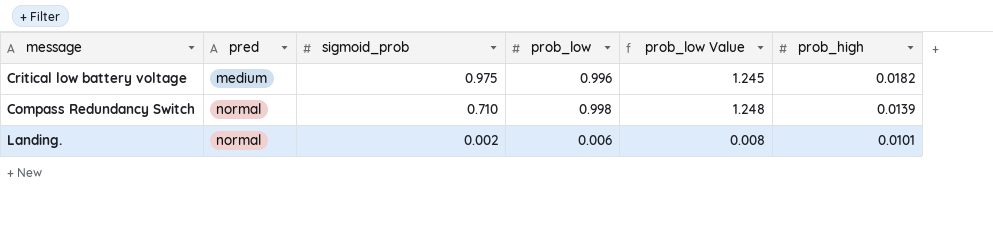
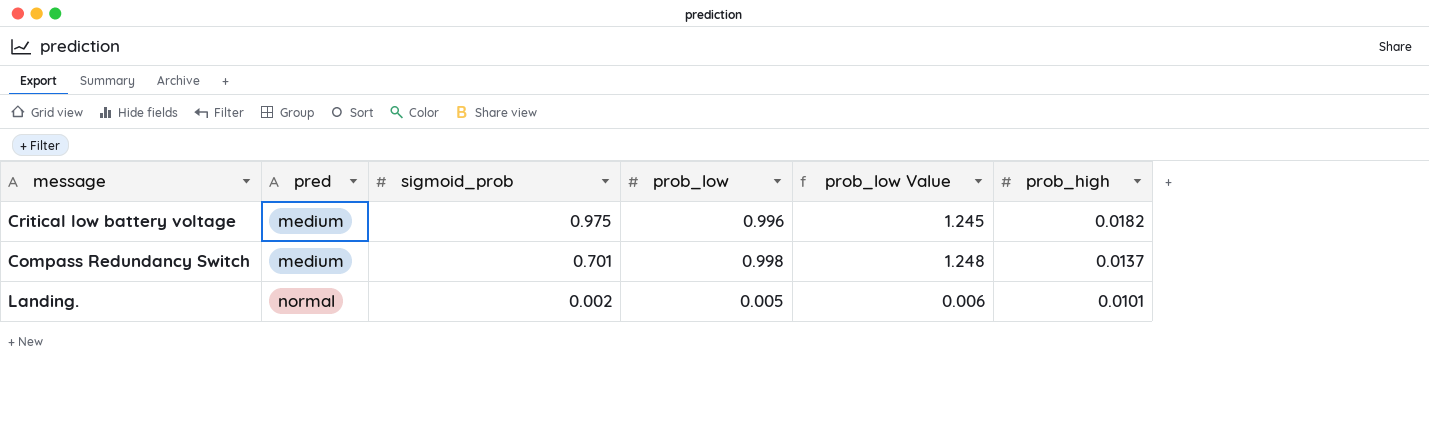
Compass Redundancy Switch | pred: normal -> medium
Compass Redundancy Switch | sigmoid_prob: 0.710 -> 0.701
Compass Redundancy Switch | prob_high: 0.0139 -> 0.0137
Landing. | prob_low: 0.006 -> 0.005
Landing. | prob_low Value: 0.008 -> 0.006

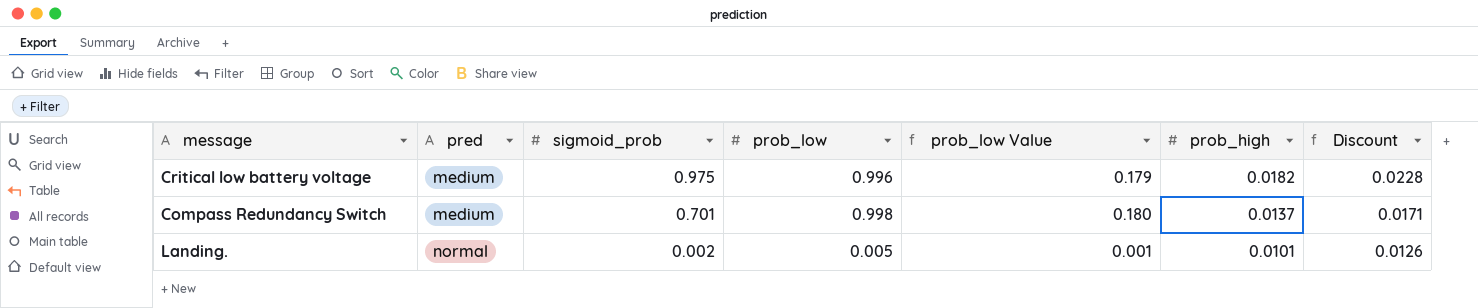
column prob_low Value | formula: [prob_low] * 1.25 -> [prob_low] * 0.18
column Discount | formula: none -> [prob_high] * 1.25

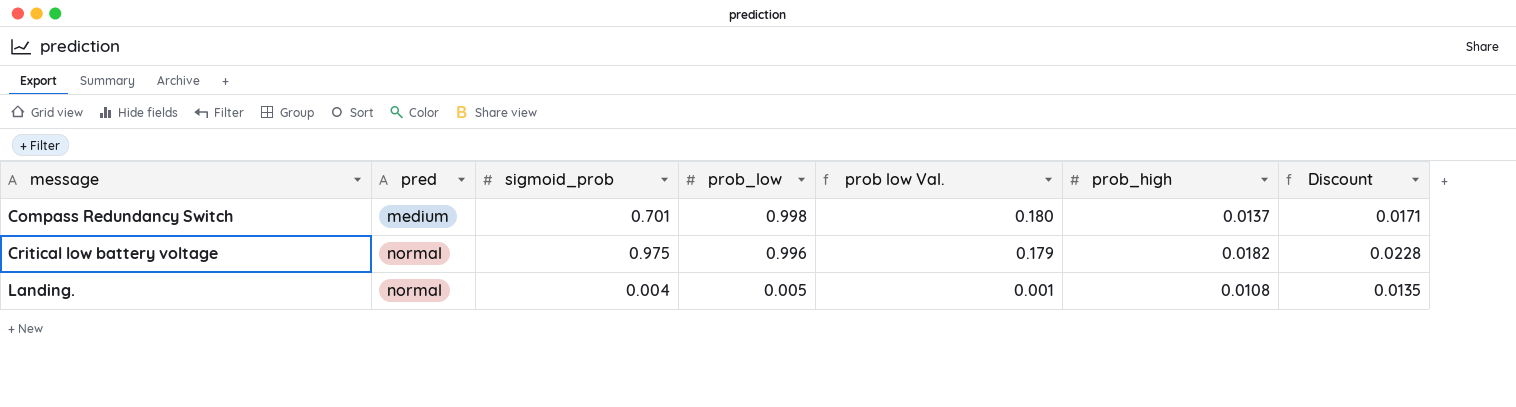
row order: pred ascending -> message ascending
column name: prob_low Value -> prob low Val.
Critical low battery voltage | pred: medium -> normal
Landing. | sigmoid_prob: 0.002 -> 0.004
Landing. | prob_high: 0.0101 -> 0.0108
Landing. | Discount: 0.0126 -> 0.0135

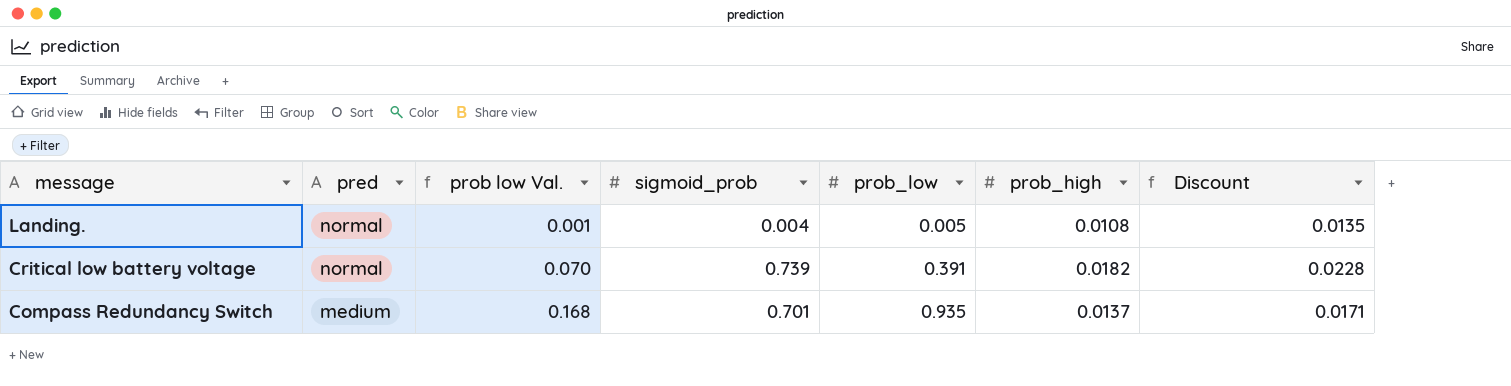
row order: message ascending -> message descending
column prob low Val. | position: 5 -> 3
Critical low battery voltage | prob low Val.: 0.179 -> 0.070
Critical low battery voltage | sigmoid_prob: 0.975 -> 0.739
Critical low battery voltage | prob_low: 0.996 -> 0.391
Compass Redundancy Switch | prob low Val.: 0.180 -> 0.168
Compass Redundancy Switch | prob_low: 0.998 -> 0.935

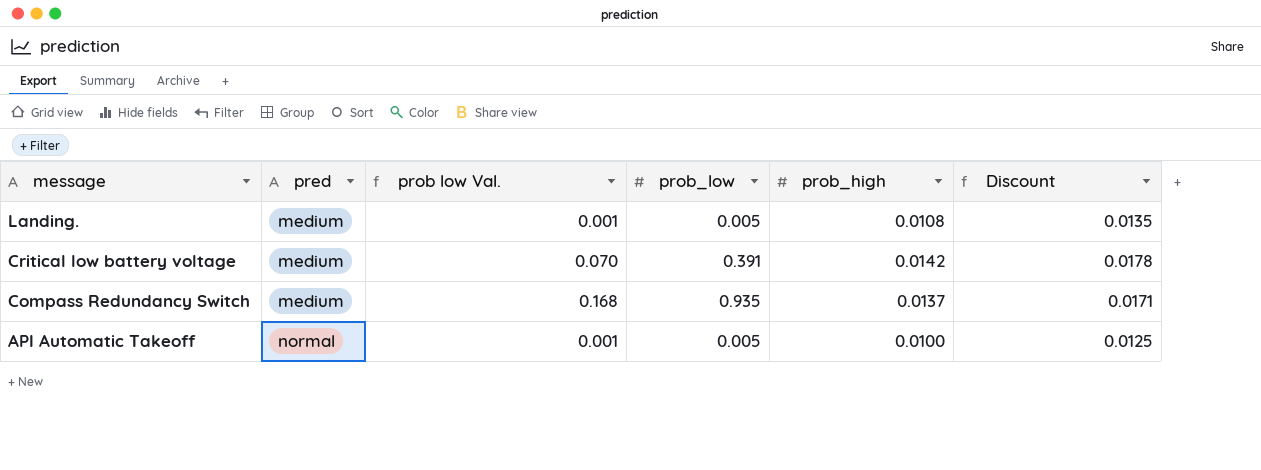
column sigmoid_prob | position: 4 -> none
Landing. | pred: normal -> medium
Critical low battery voltage | pred: normal -> medium
Critical low battery voltage | prob_high: 0.0182 -> 0.0142
Critical low battery voltage | Discount: 0.0228 -> 0.0178
row API Automatic Takeoff: none -> normal | 0.001 | 0.005 | 0.0100 | 0.0125

